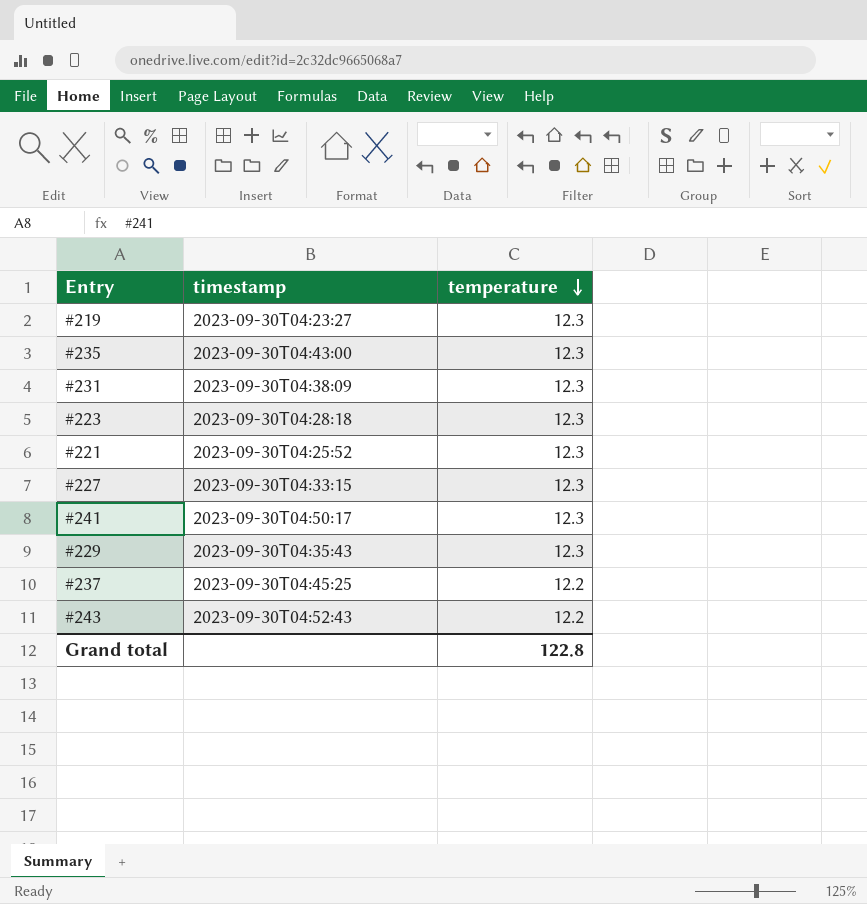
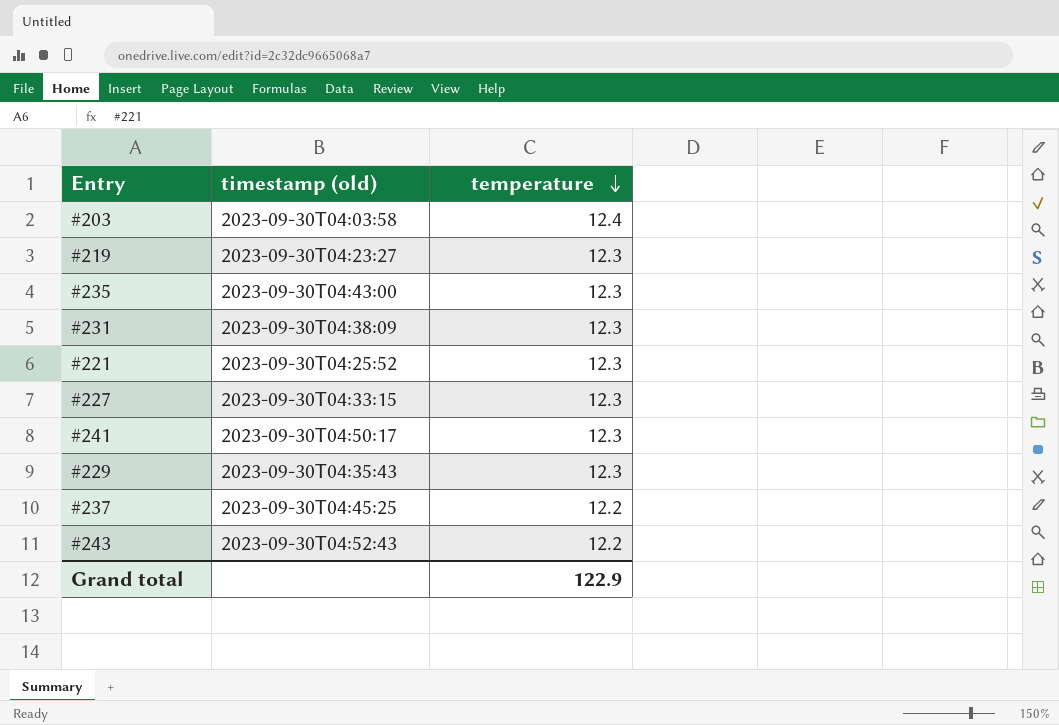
column name: timestamp -> timestamp (old)
row #223: 2023-09-30T04:28:18 | 12.3 -> none
row #203: none -> 2023-09-30T04:03:58 | 12.4
Grand total | temperature: 122.8 -> 122.9

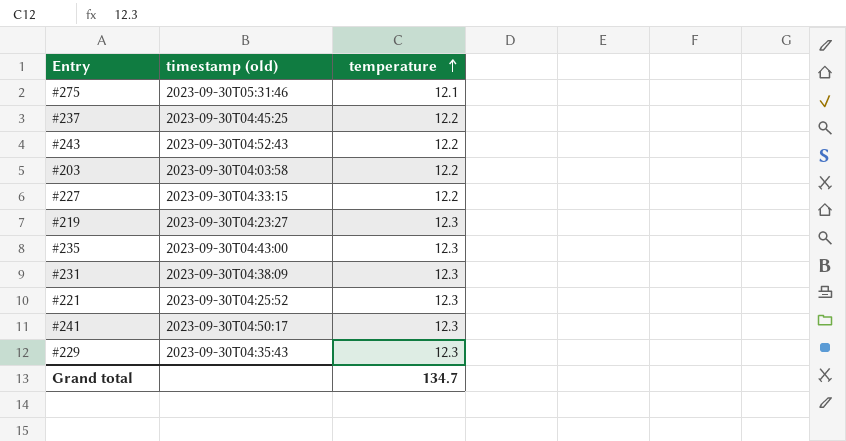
row order: temperature descending -> temperature ascending
row #275: none -> 2023-09-30T05:31:46 | 12.1
#203 | temperature: 12.4 -> 12.2
#227 | temperature: 12.3 -> 12.2
Grand total | temperature: 122.9 -> 134.7

